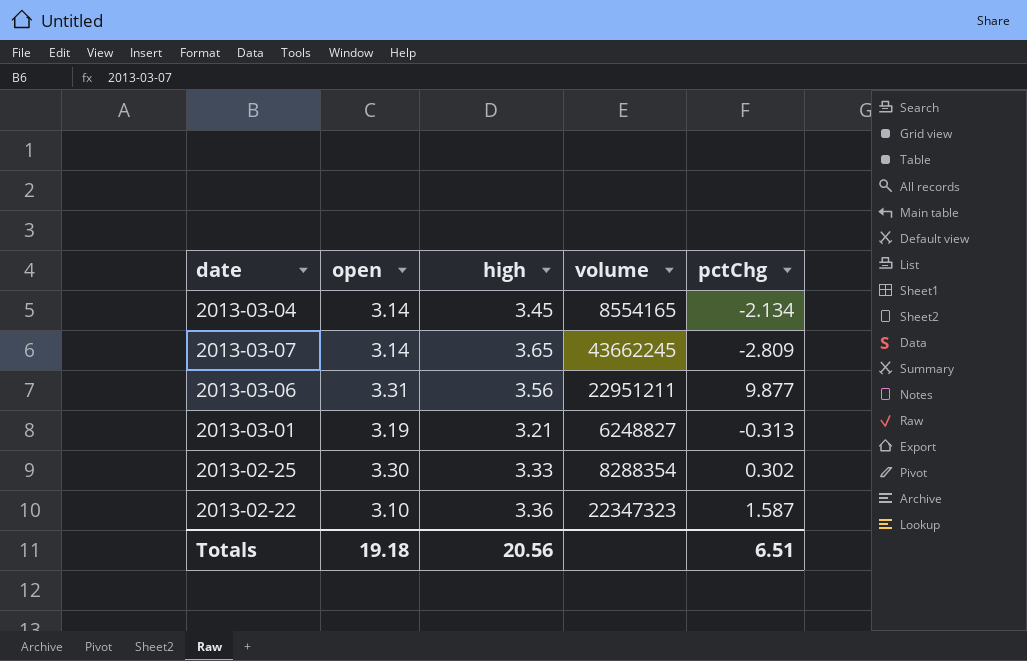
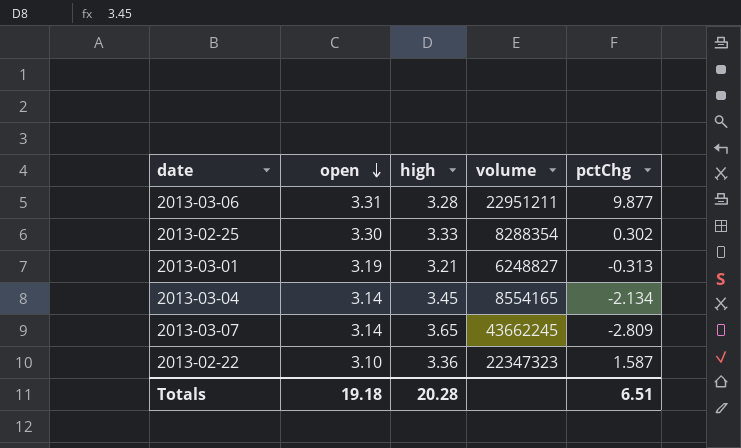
row order: none -> open descending
2013-03-06 | high: 3.56 -> 3.28
Totals | high: 20.56 -> 20.28

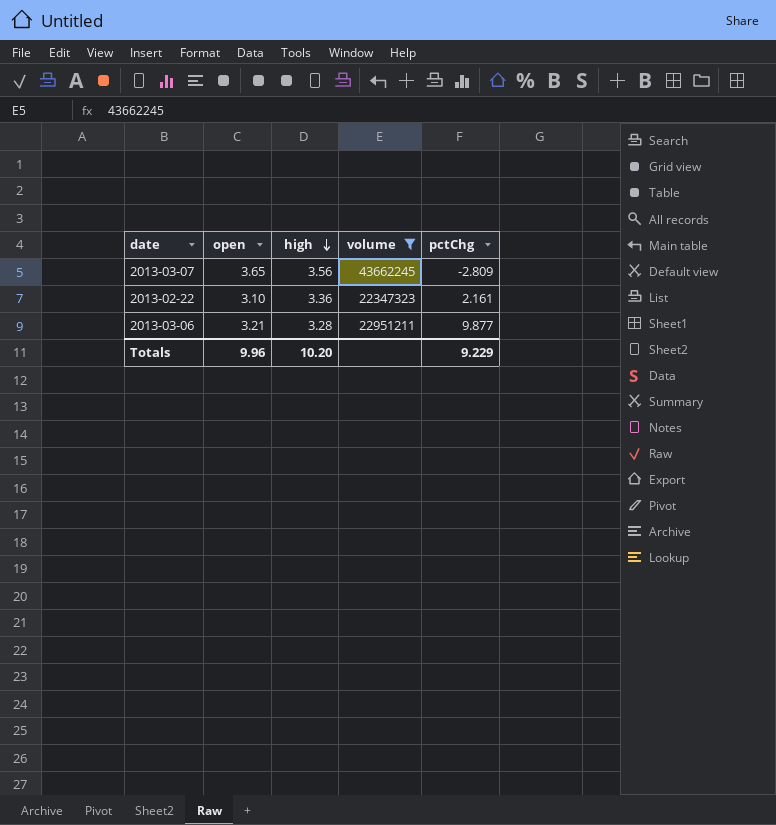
filter: none -> volume >= 22347323
row order: open descending -> high descending
2013-03-07 | open: 3.14 -> 3.65
2013-03-07 | high: 3.65 -> 3.56
2013-02-22 | pctChg: 1.587 -> 2.161
2013-03-06 | open: 3.31 -> 3.21
Totals | open: 19.18 -> 9.96
Totals | high: 20.28 -> 10.20
Totals | pctChg: 6.51 -> 9.229

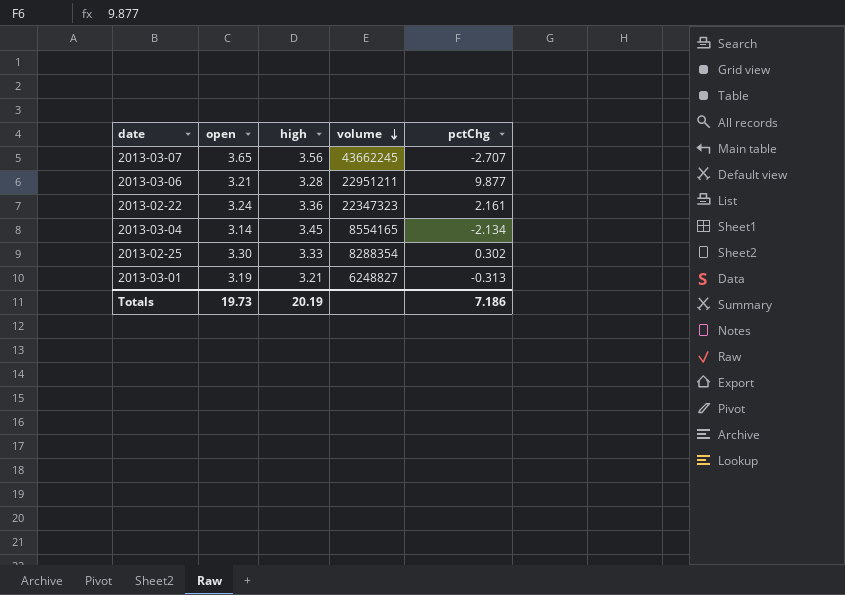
filter: volume >= 22347323 -> none
row order: high descending -> volume descending
2013-03-07 | pctChg: -2.809 -> -2.707
2013-02-22 | open: 3.10 -> 3.24
Totals | open: 9.96 -> 19.73
Totals | high: 10.20 -> 20.19
Totals | pctChg: 9.229 -> 7.186

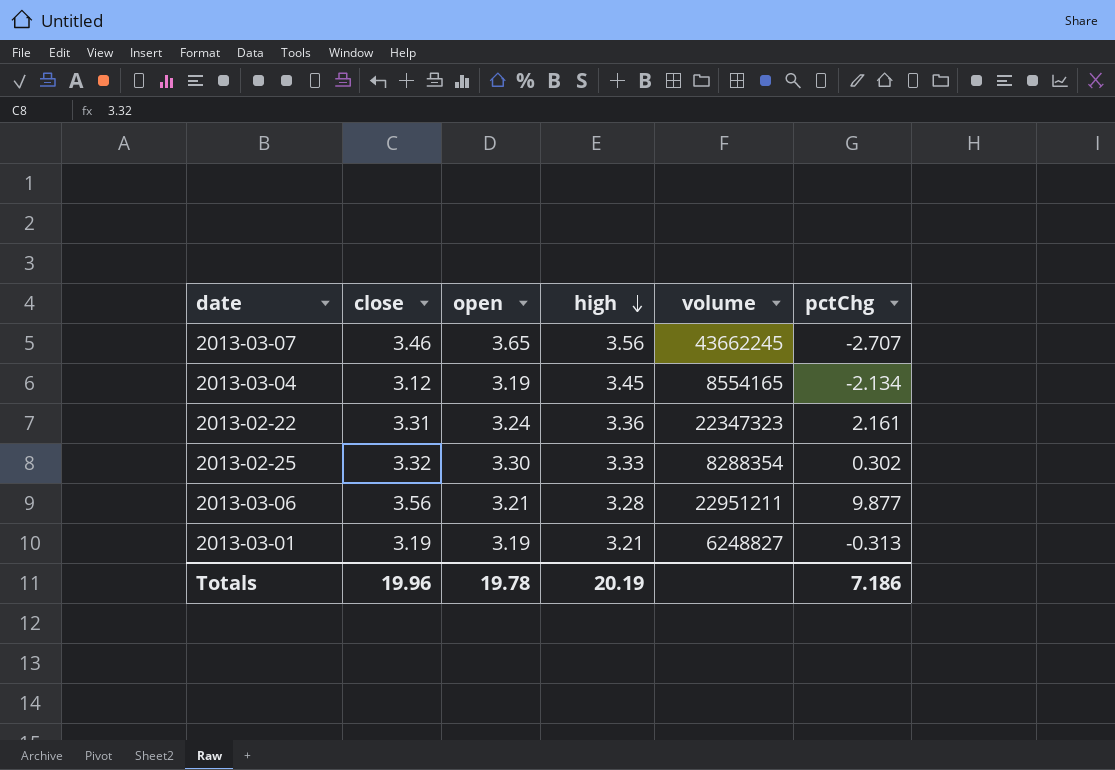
row order: volume descending -> high descending
column close | position: none -> 2
2013-03-04 | open: 3.14 -> 3.19
Totals | open: 19.73 -> 19.78

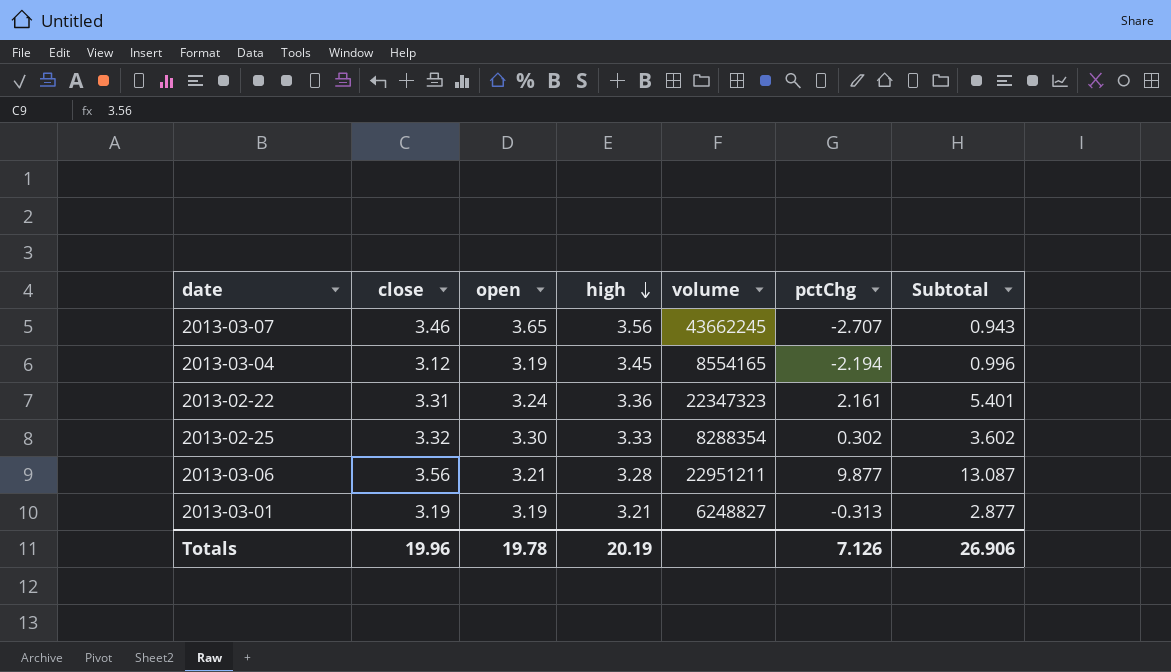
column Subtotal | formula: none -> [open] + [pctChg]
2013-03-04 | pctChg: -2.134 -> -2.194
Totals | pctChg: 7.186 -> 7.126

